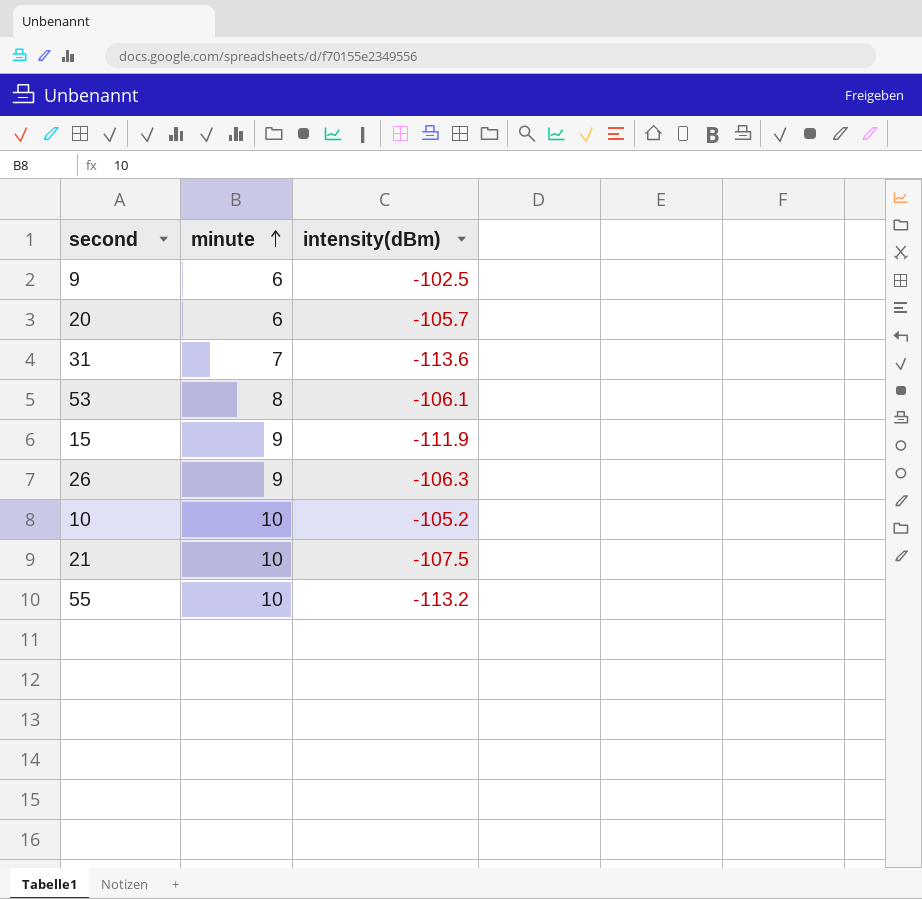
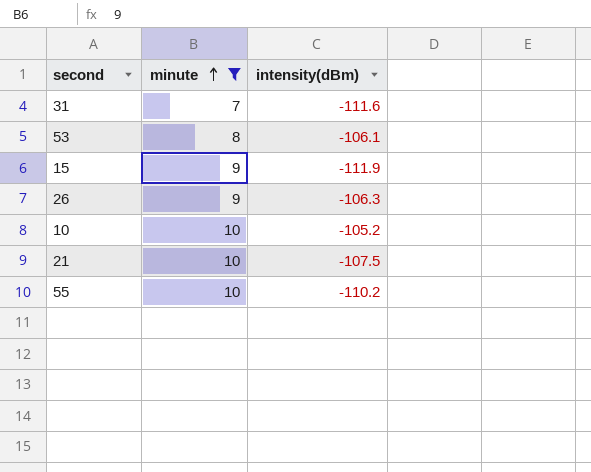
filter: none -> minute != 6
31 | intensity(dBm): -113.6 -> -111.6
55 | intensity(dBm): -113.2 -> -110.2

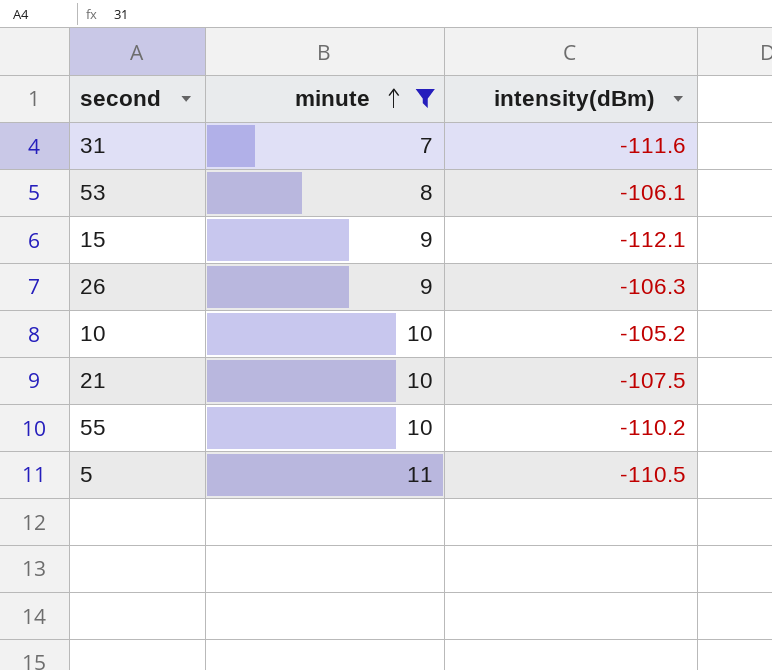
15 | intensity(dBm): -111.9 -> -112.1
row 5: none -> 11 | -110.5

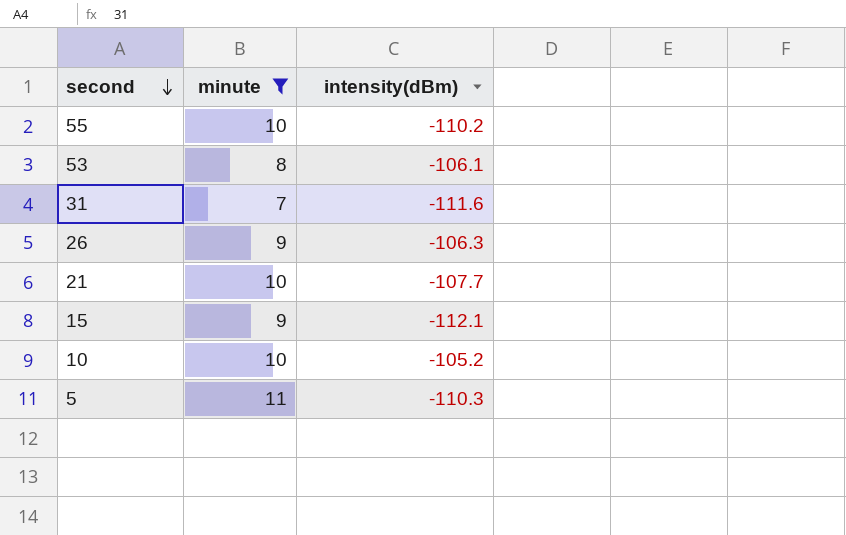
row order: minute ascending -> second descending
21 | intensity(dBm): -107.5 -> -107.7
5 | intensity(dBm): -110.5 -> -110.3

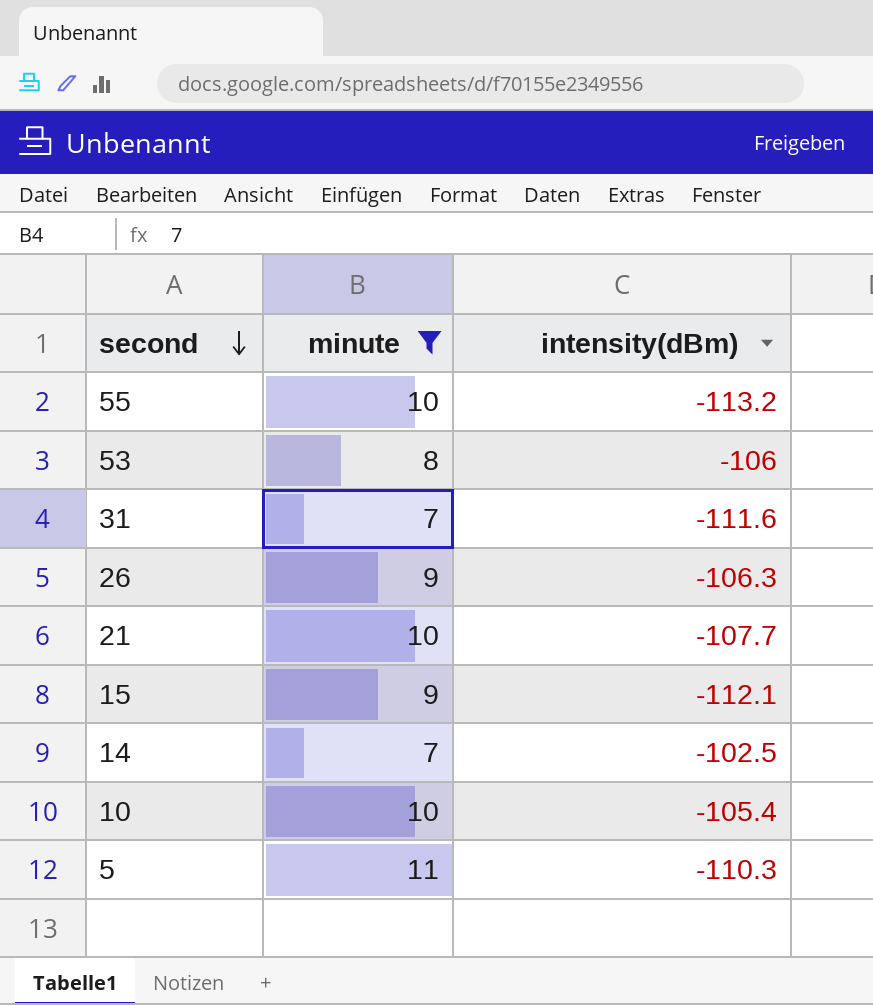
55 | intensity(dBm): -110.2 -> -113.2
53 | intensity(dBm): -106.1 -> -106
row 14: none -> 7 | -102.5
10 | intensity(dBm): -105.2 -> -105.4

